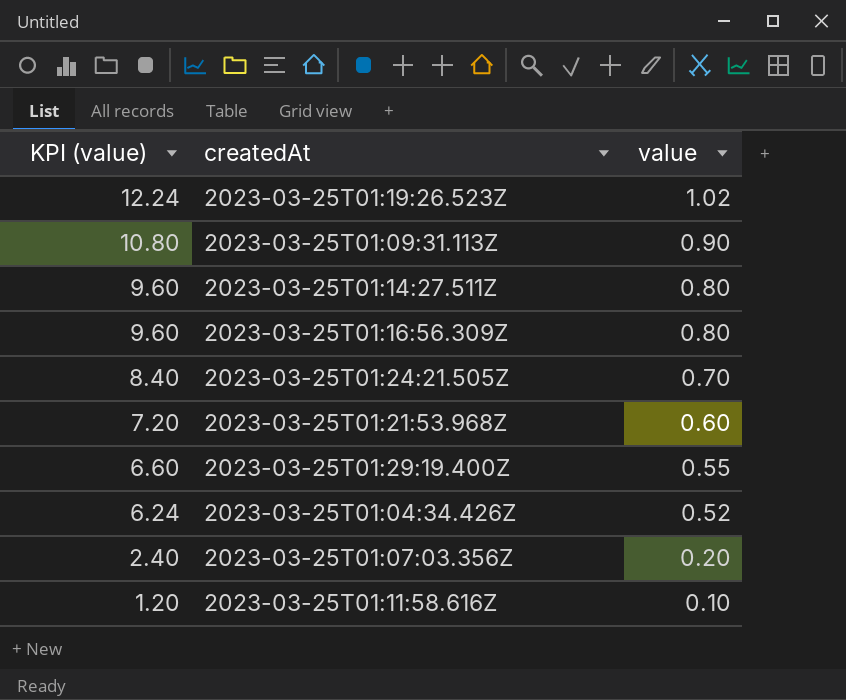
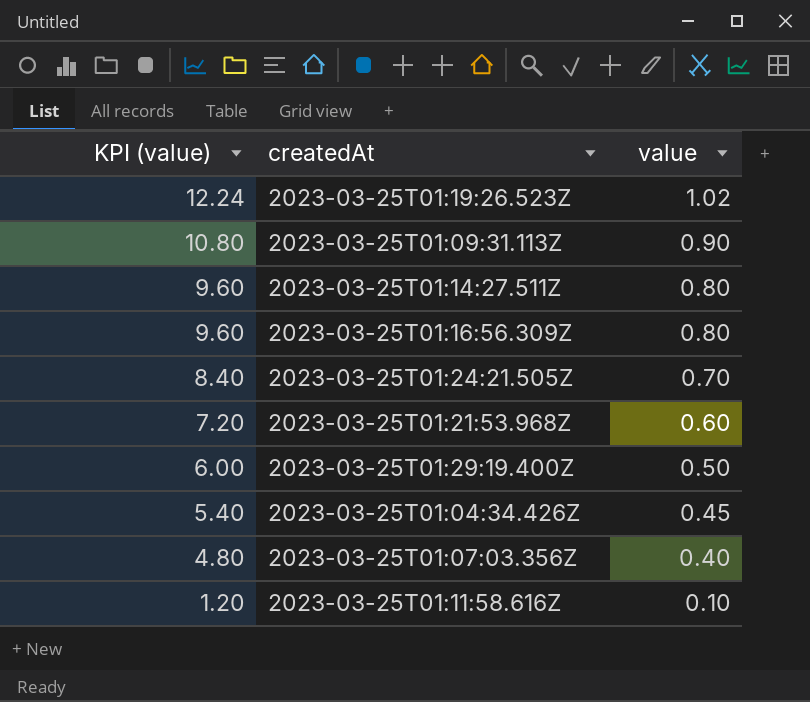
2023-03-25T01:29:19.400Z | KPI (value): 6.60 -> 6.00
2023-03-25T01:29:19.400Z | value: 0.55 -> 0.50
2023-03-25T01:04:34.426Z | KPI (value): 6.24 -> 5.40
2023-03-25T01:04:34.426Z | value: 0.52 -> 0.45
2023-03-25T01:07:03.356Z | KPI (value): 2.40 -> 4.80
2023-03-25T01:07:03.356Z | value: 0.20 -> 0.40

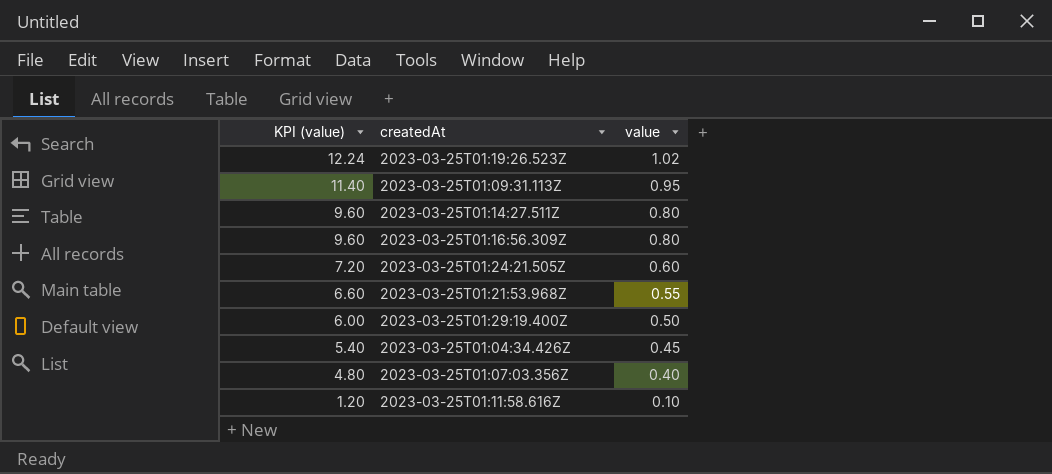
2023-03-25T01:09:31.113Z | KPI (value): 10.80 -> 11.40
2023-03-25T01:09:31.113Z | value: 0.90 -> 0.95
2023-03-25T01:24:21.505Z | KPI (value): 8.40 -> 7.20
2023-03-25T01:24:21.505Z | value: 0.70 -> 0.60
2023-03-25T01:21:53.968Z | KPI (value): 7.20 -> 6.60
2023-03-25T01:21:53.968Z | value: 0.60 -> 0.55

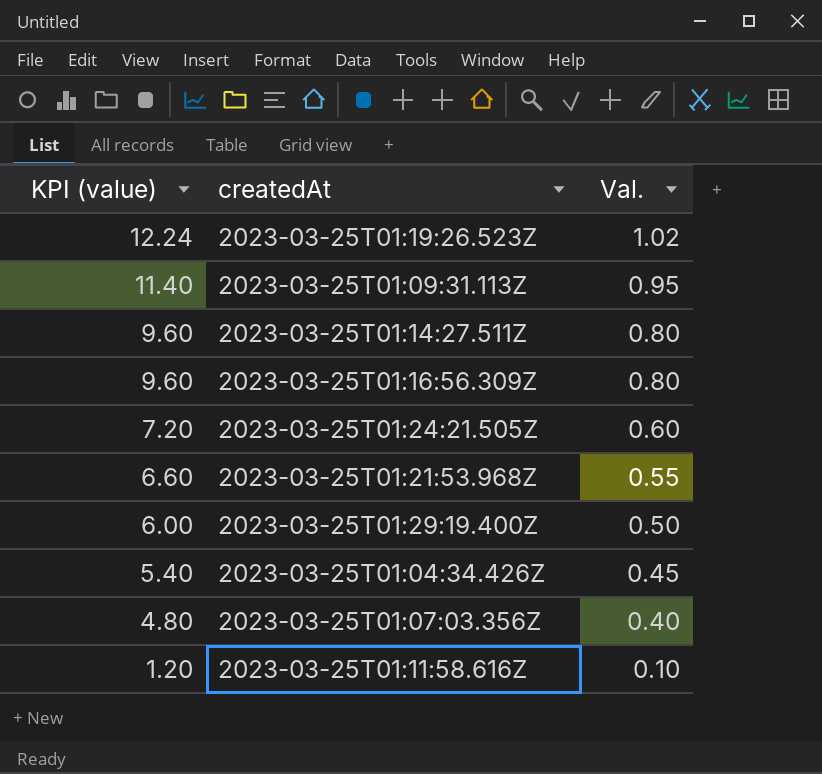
column name: value -> Val.

